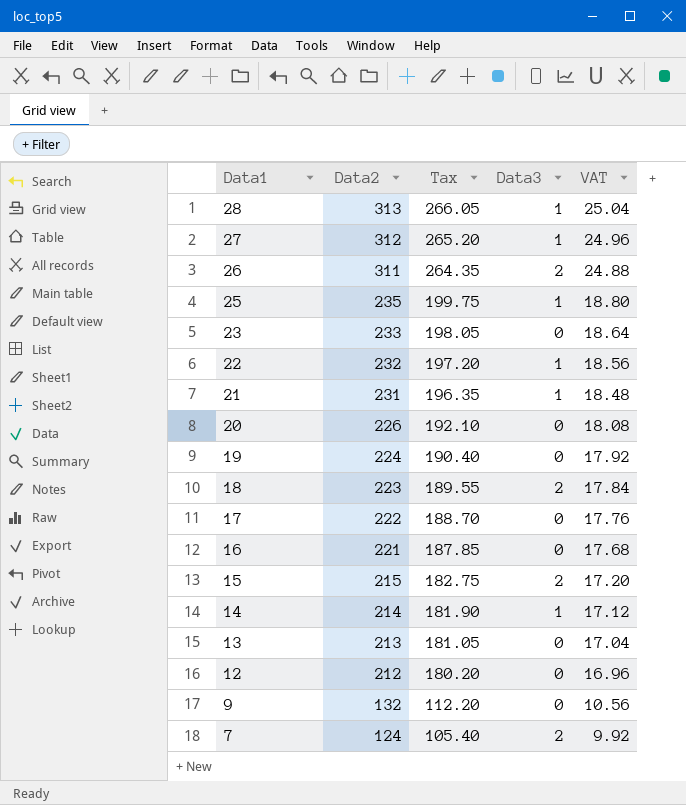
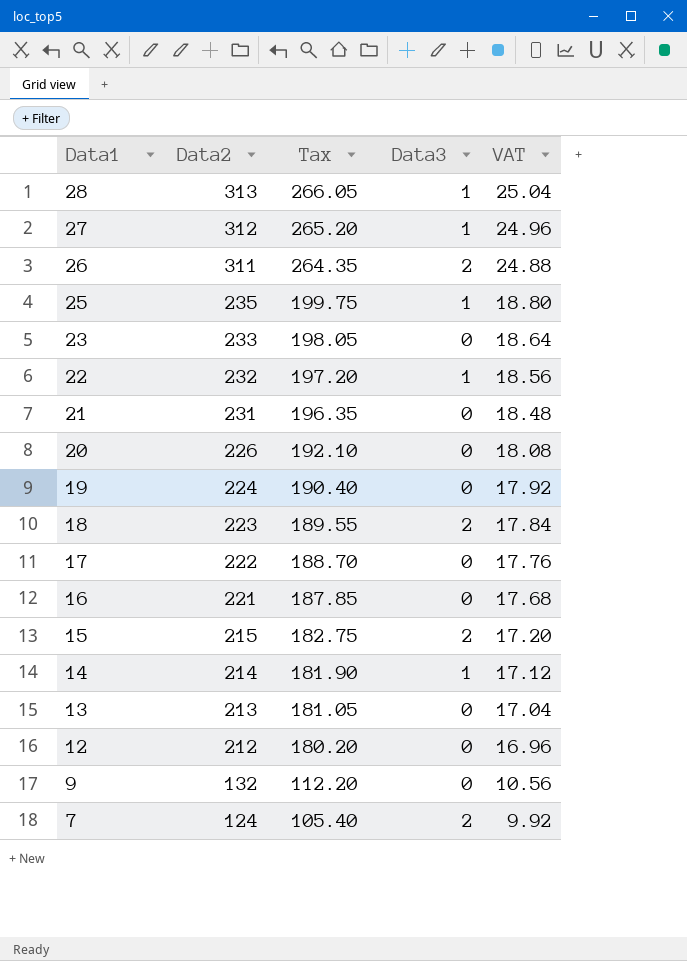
21 | Data3: 1 -> 0

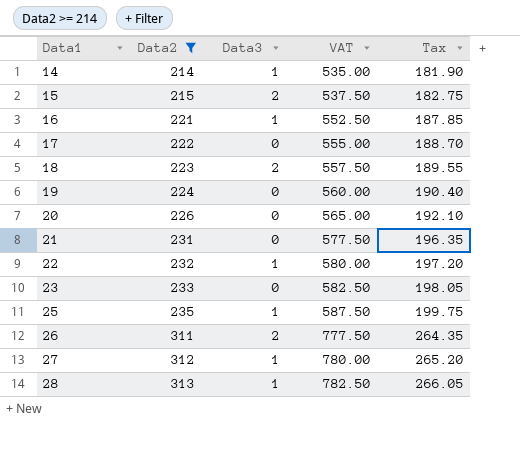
filter: none -> Data2 >= 214
row order: Data1 descending -> Data1 ascending
column VAT | formula: [Data2] * 0.08 -> [Data2] * 2.5
column Tax | position: 3 -> 5
16 | Data3: 0 -> 1

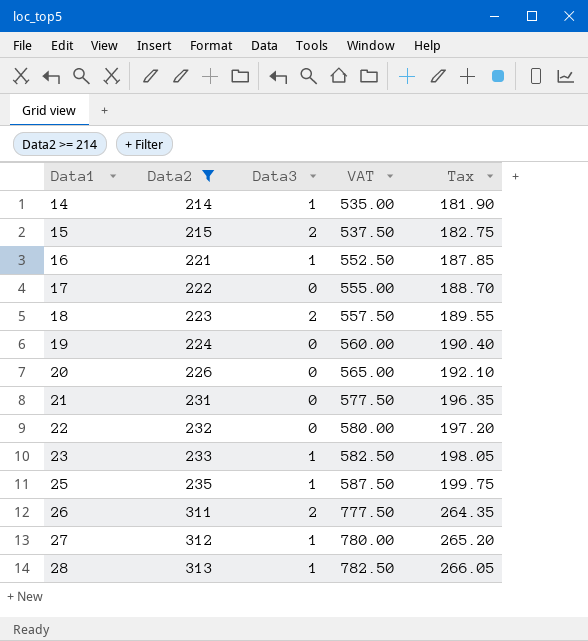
22 | Data3: 1 -> 0
23 | Data3: 0 -> 1

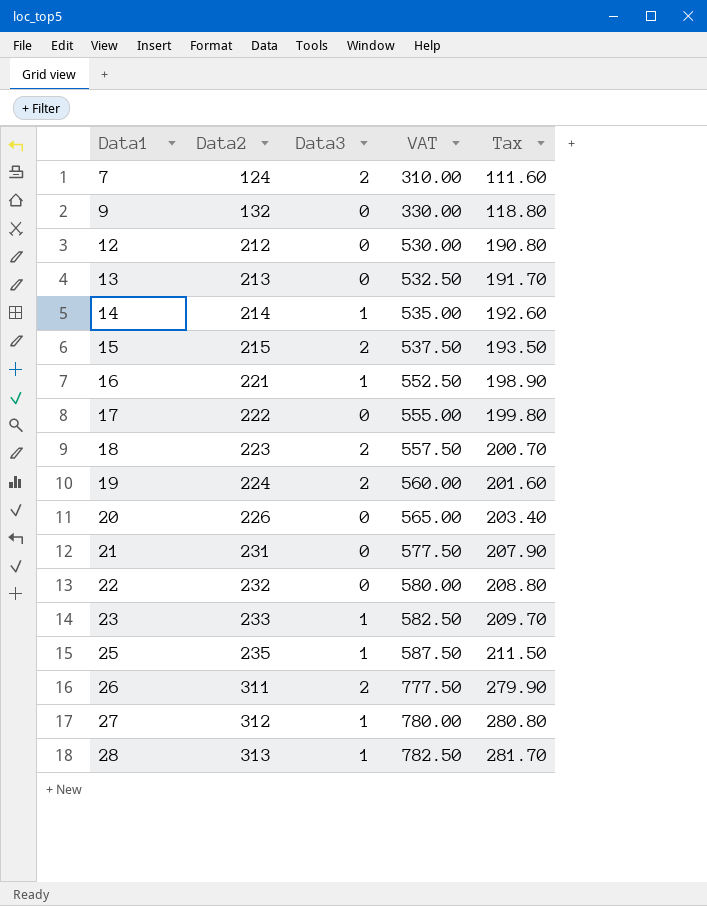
filter: Data2 >= 214 -> none
column Tax | formula: [Data2] * 0.85 -> [Data2] * 0.9
19 | Data3: 0 -> 2

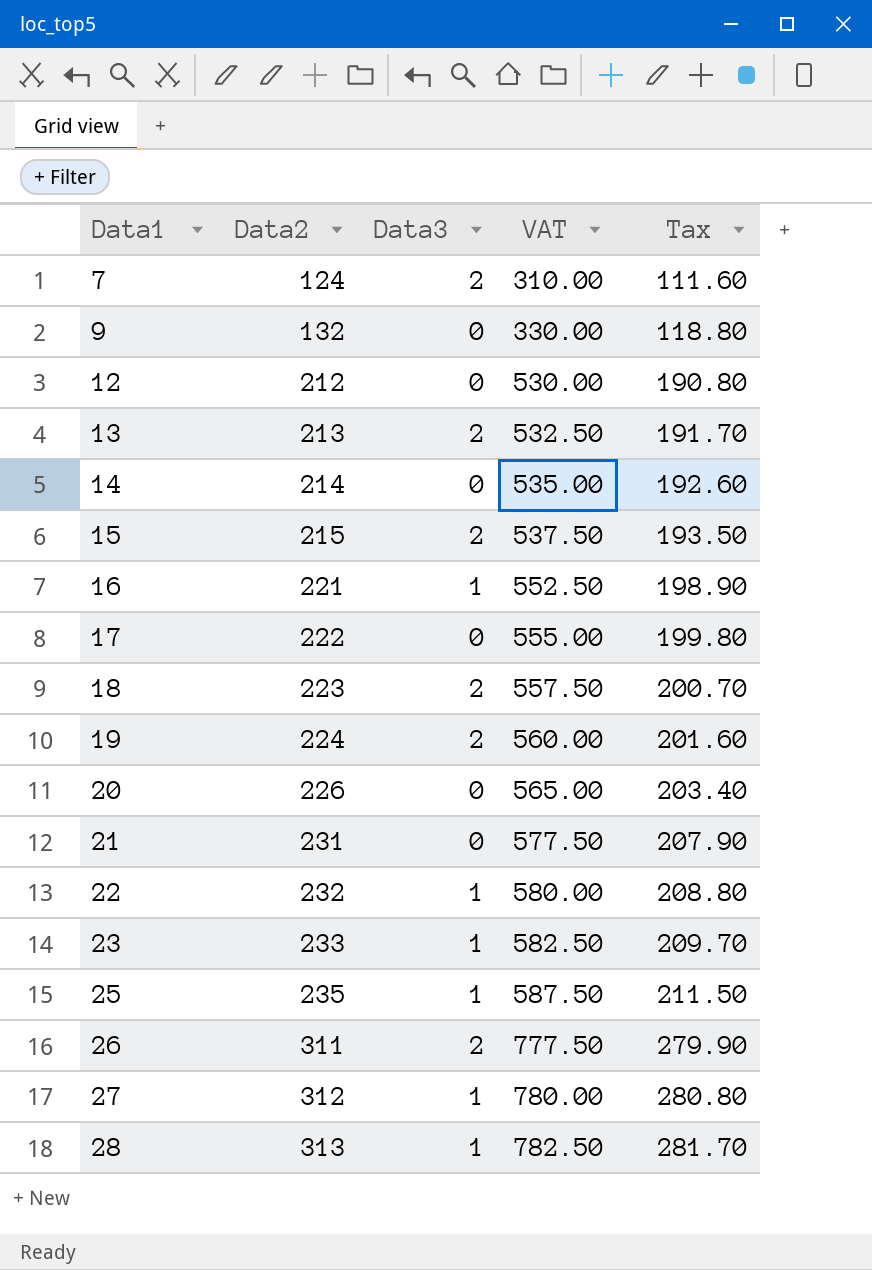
13 | Data3: 0 -> 2
14 | Data3: 1 -> 0
22 | Data3: 0 -> 1

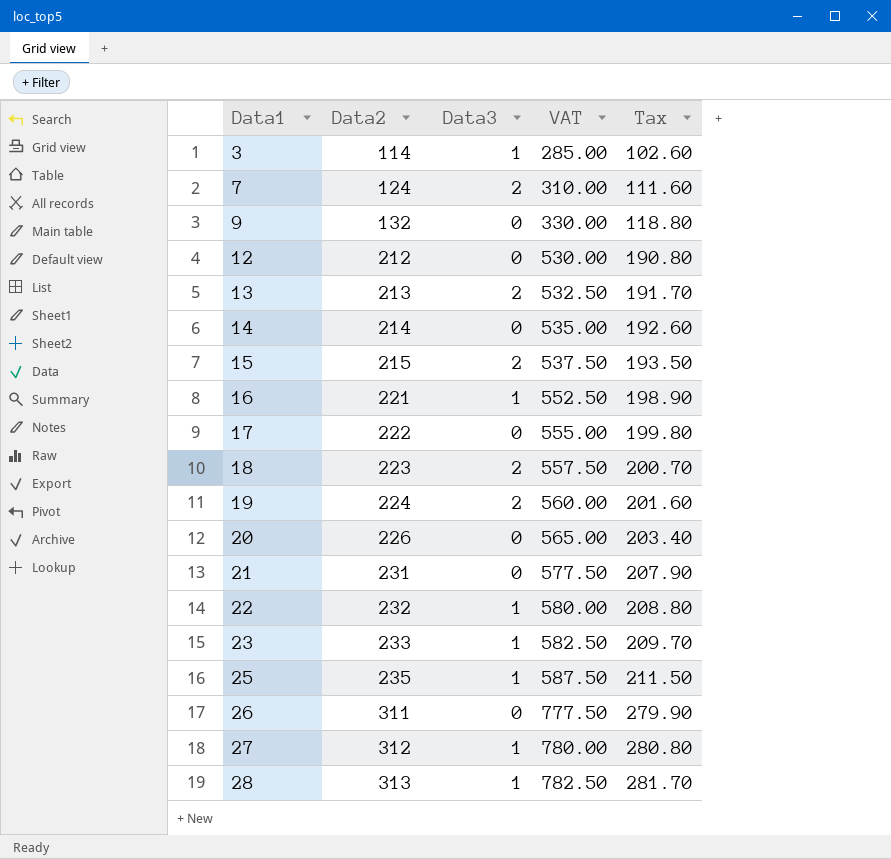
row 3: none -> 114 | 1 | 285.00 | 102.60
26 | Data3: 2 -> 0

